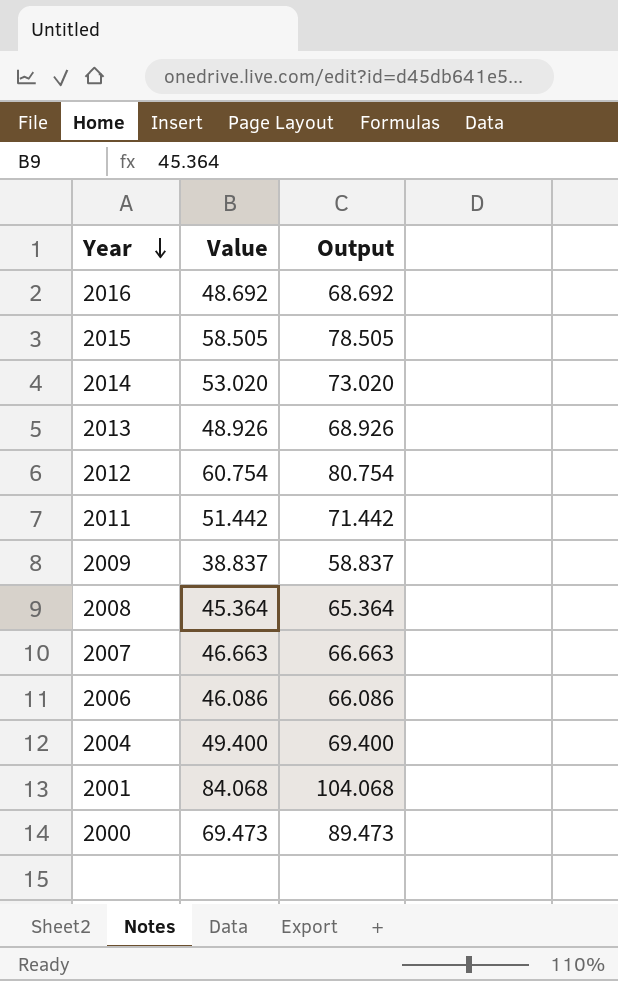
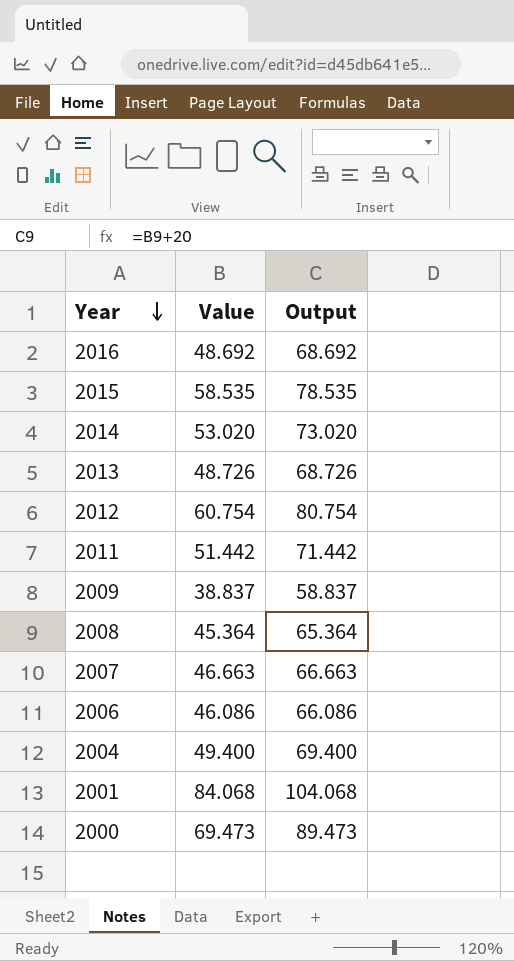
2015 | Value: 58.505 -> 58.535
2015 | Output: 78.505 -> 78.535
2013 | Value: 48.926 -> 48.726
2013 | Output: 68.926 -> 68.726

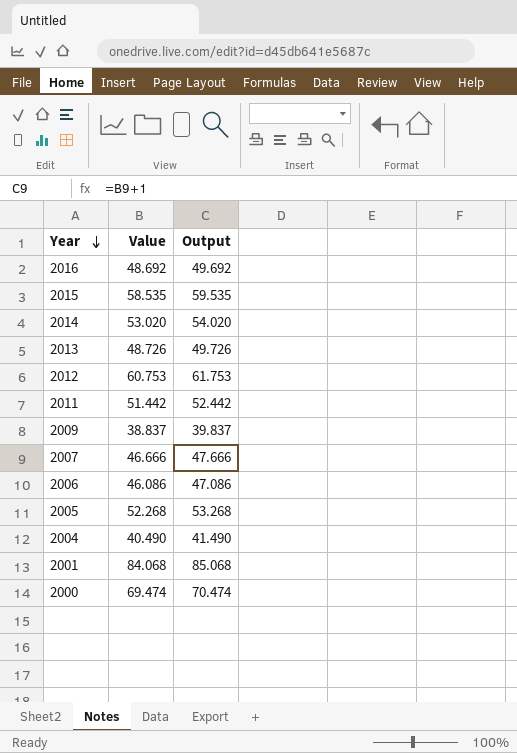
column Output | formula: [Value] + 20 -> [Value] + 1
row 2008: 45.364 | 65.364 -> none
2012 | Value: 60.754 -> 60.753
2007 | Value: 46.663 -> 46.666
row 2005: none -> 52.268 | 53.268
2004 | Value: 49.400 -> 40.490
2000 | Value: 69.473 -> 69.474

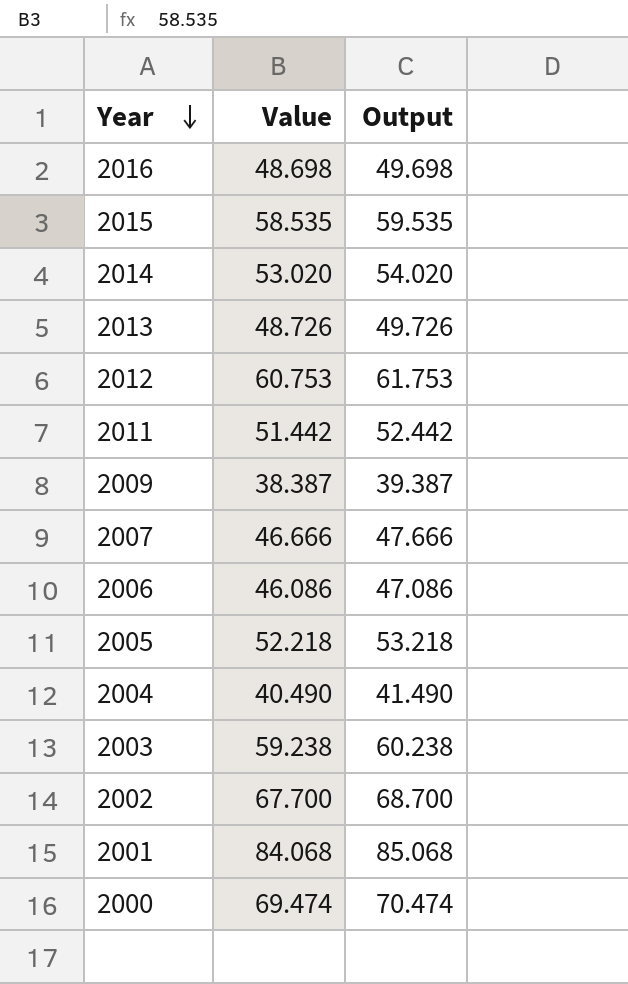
2016 | Value: 48.692 -> 48.698
2016 | Output: 49.692 -> 49.698
2009 | Value: 38.837 -> 38.387
2009 | Output: 39.837 -> 39.387
2005 | Value: 52.268 -> 52.218
2005 | Output: 53.268 -> 53.218
row 2003: none -> 59.238 | 60.238
row 2002: none -> 67.700 | 68.700

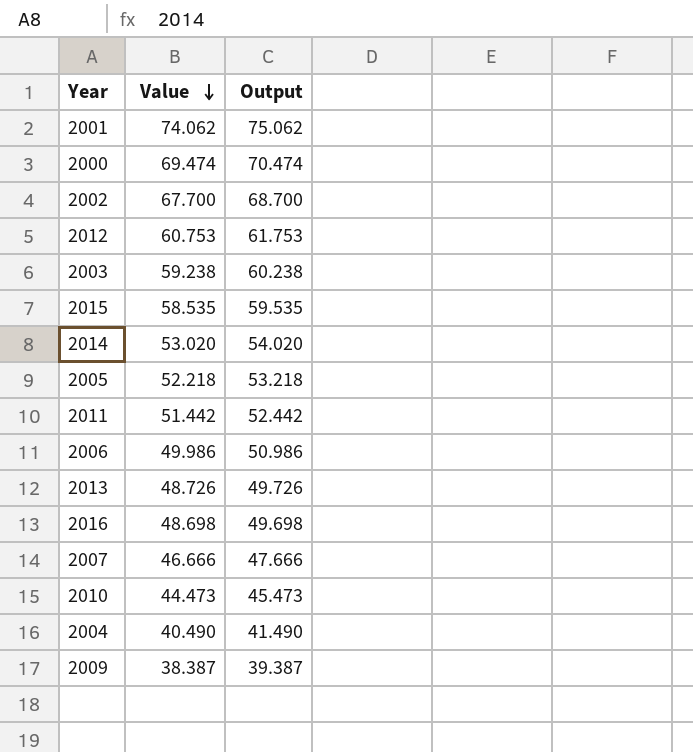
row order: Year descending -> Value descending
2001 | Value: 84.068 -> 74.062
2001 | Output: 85.068 -> 75.062
2006 | Value: 46.086 -> 49.986
2006 | Output: 47.086 -> 50.986
row 2010: none -> 44.473 | 45.473

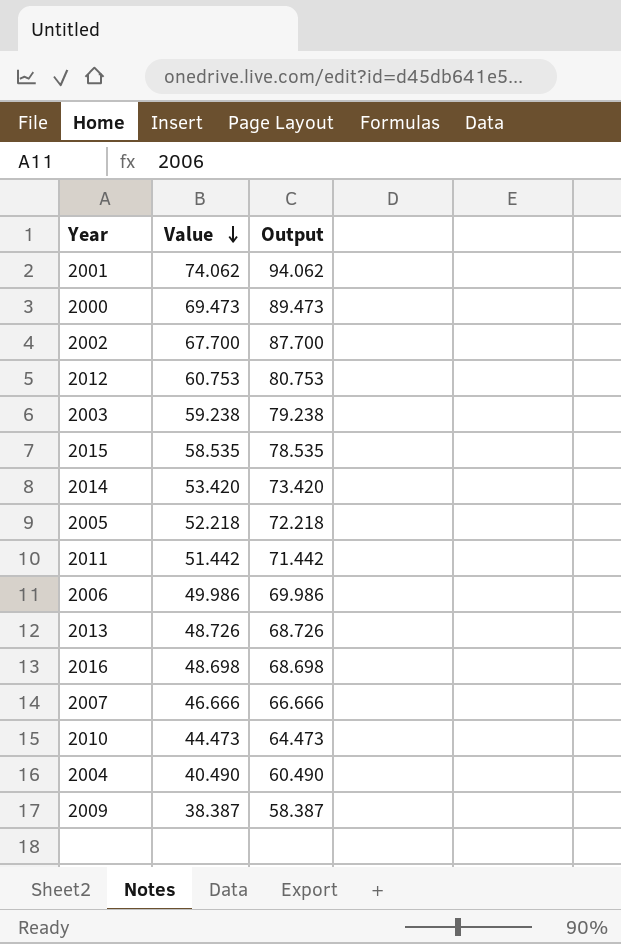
column Output | formula: [Value] + 1 -> [Value] + 20
2000 | Value: 69.474 -> 69.473
2014 | Value: 53.020 -> 53.420

